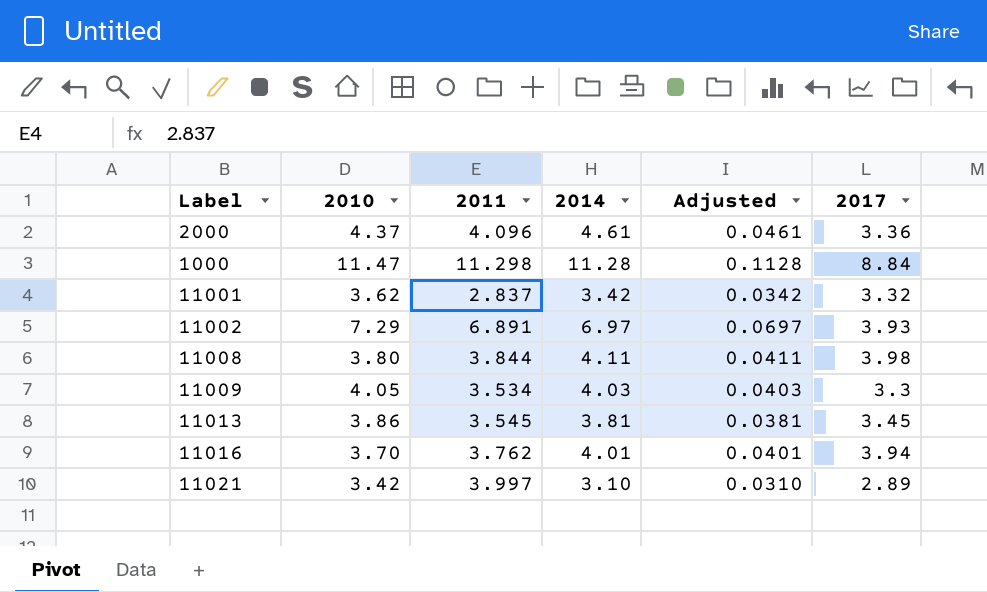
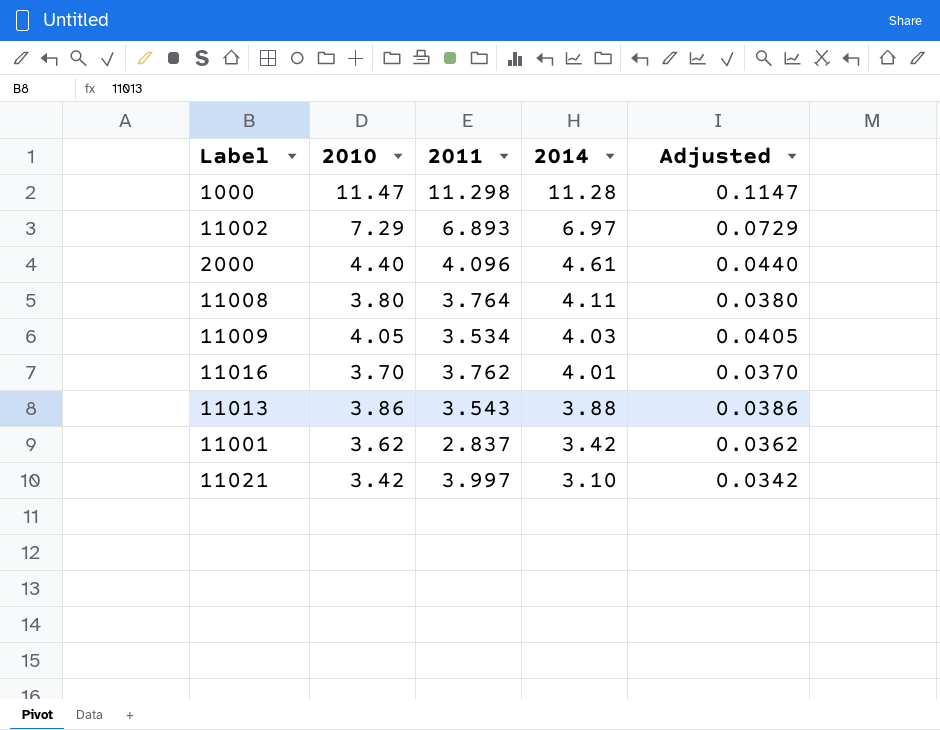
row order: none -> 2014 descending
column 2017 | position: 6 -> none
column Adjusted | formula: [2014] * 0.01 -> [2010] * 0.01
11002 | 2011: 6.891 -> 6.893
2000 | 2010: 4.37 -> 4.40
11008 | 2011: 3.844 -> 3.764
11013 | 2011: 3.545 -> 3.543
11013 | 2014: 3.81 -> 3.88

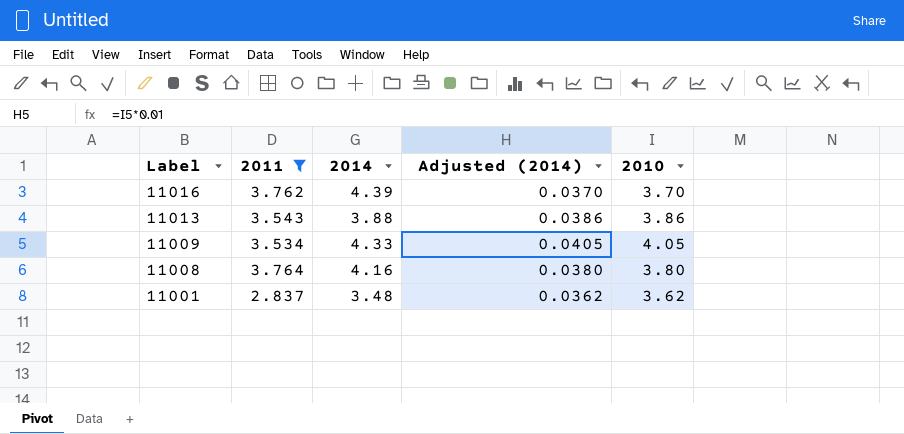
filter: none -> 2011 <= 3.764
row order: 2014 descending -> Label descending
column name: Adjusted -> Adjusted (2014)
column 2010 | position: 2 -> 5
11016 | 2014: 4.01 -> 4.39
11009 | 2014: 4.03 -> 4.33
11008 | 2014: 4.11 -> 4.16
11001 | 2014: 3.42 -> 3.48

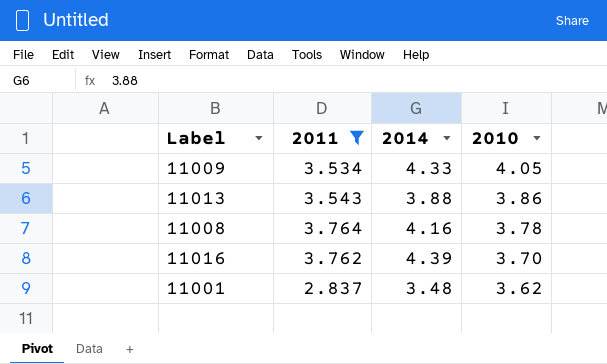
row order: Label descending -> 2010 descending
column Adjusted (2014) | formula: [2010] * 0.01 -> none
11008 | 2010: 3.80 -> 3.78

